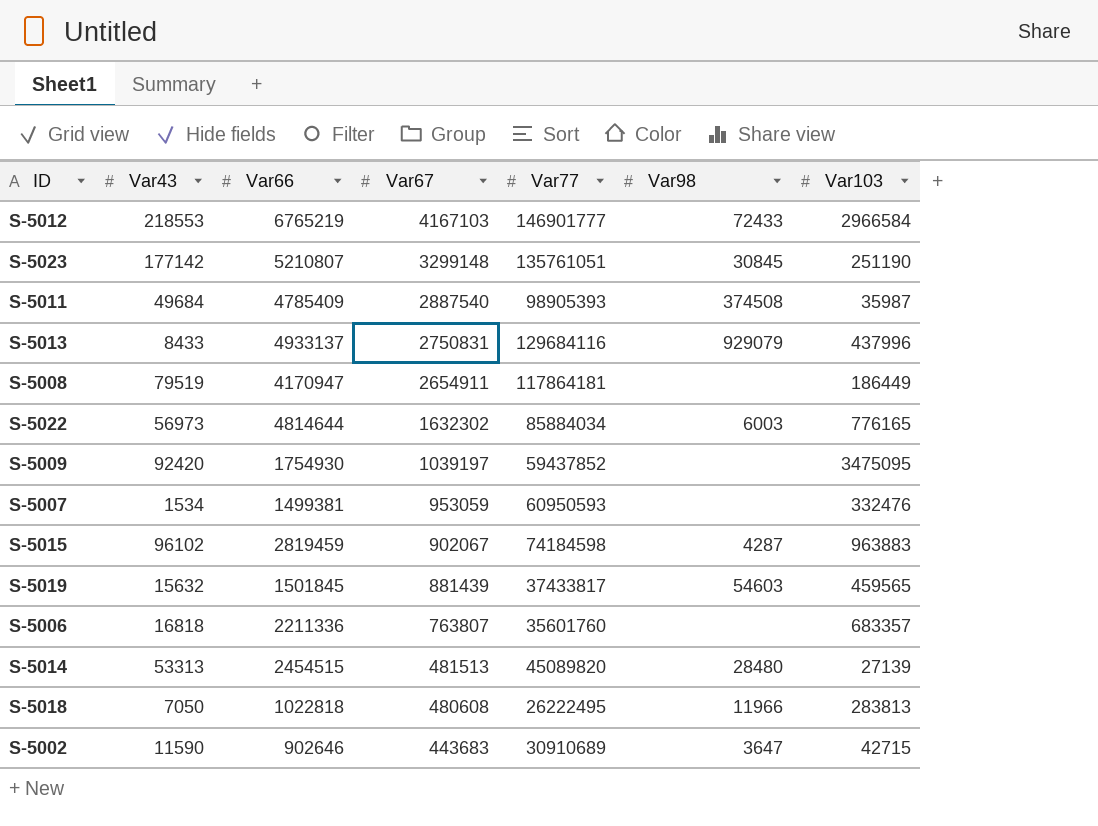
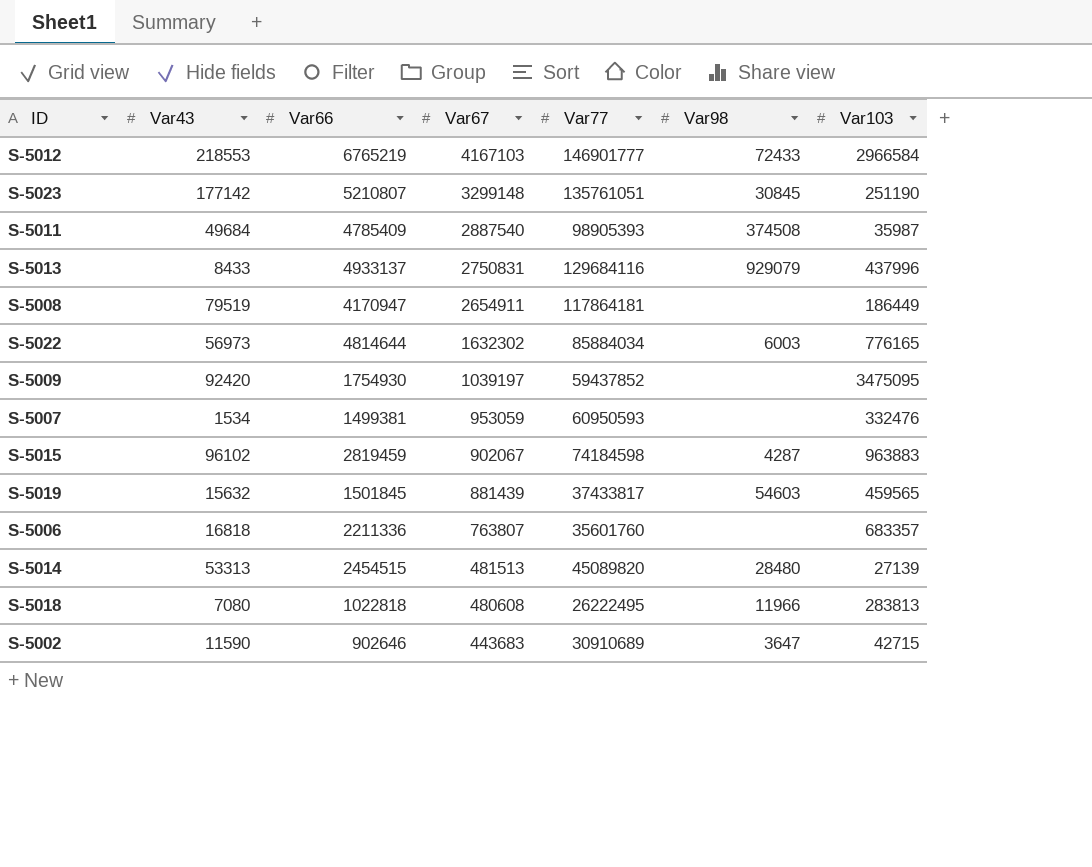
S-5018 | Var43: 7050 -> 7080

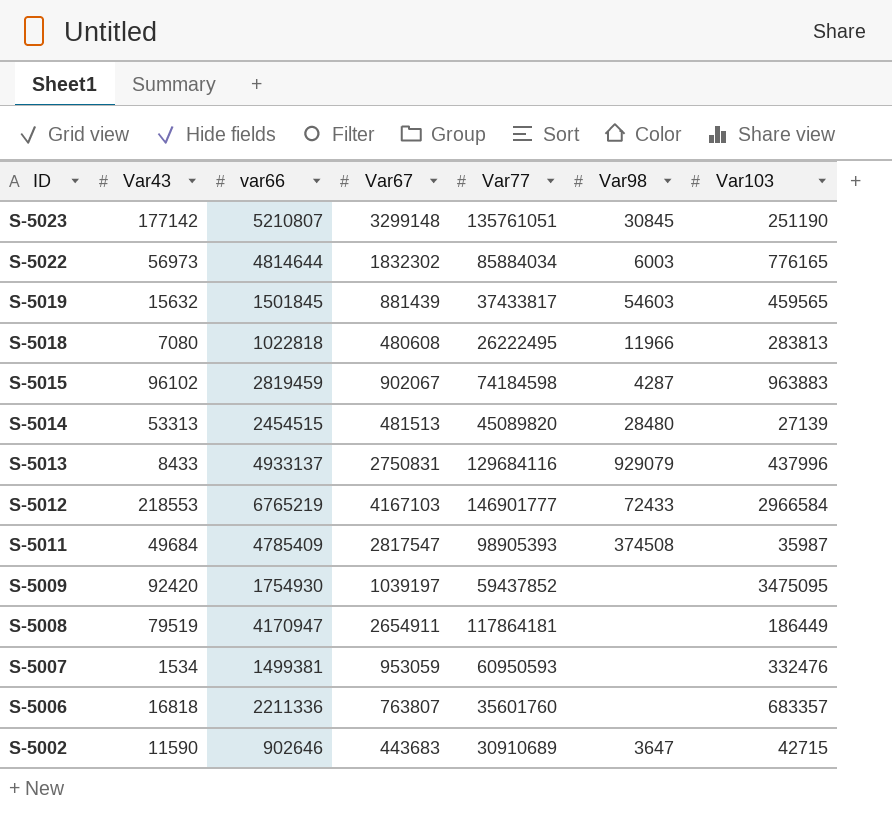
row order: Var67 descending -> ID descending
column name: Var66 -> var66
S-5022 | Var67: 1632302 -> 1832302
S-5011 | Var67: 2887540 -> 2817547

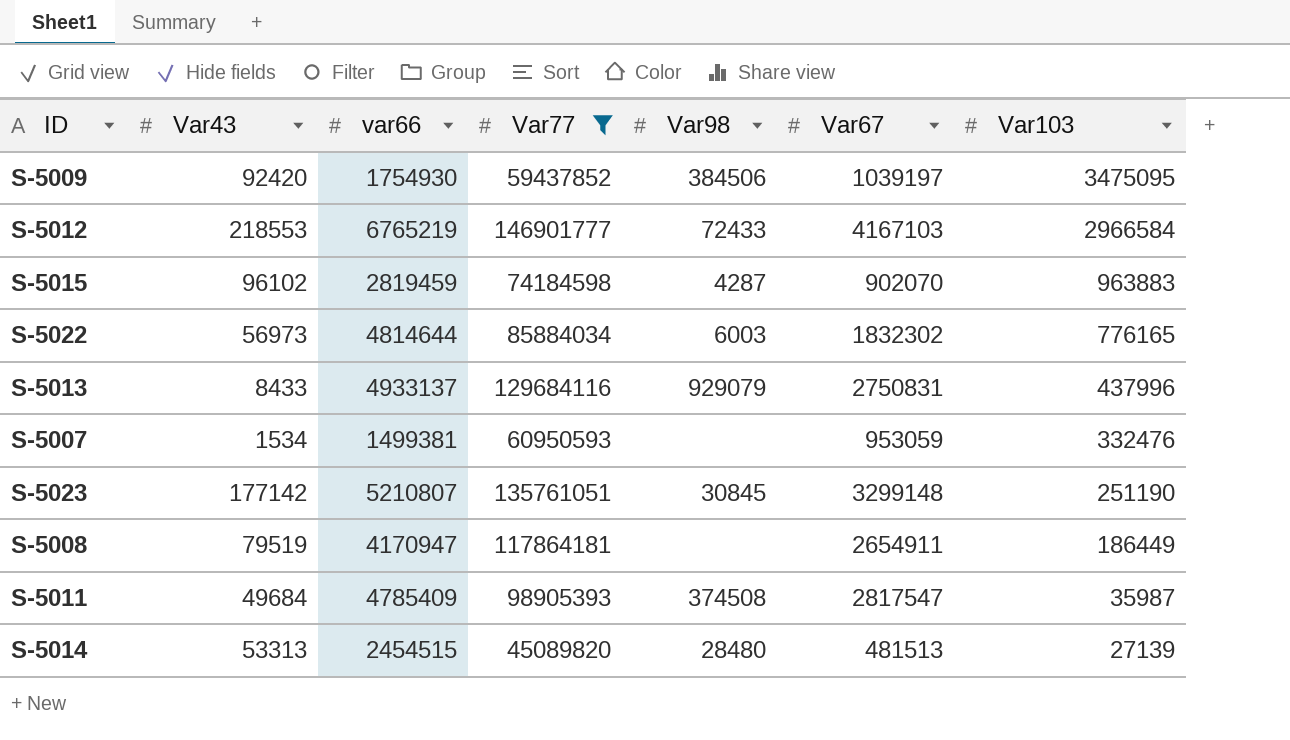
filter: none -> Var77 >= 45089820
row order: ID descending -> Var103 descending
column Var67 | position: 4 -> 6
S-5009 | Var98: none -> 384506
S-5015 | Var67: 902067 -> 902070

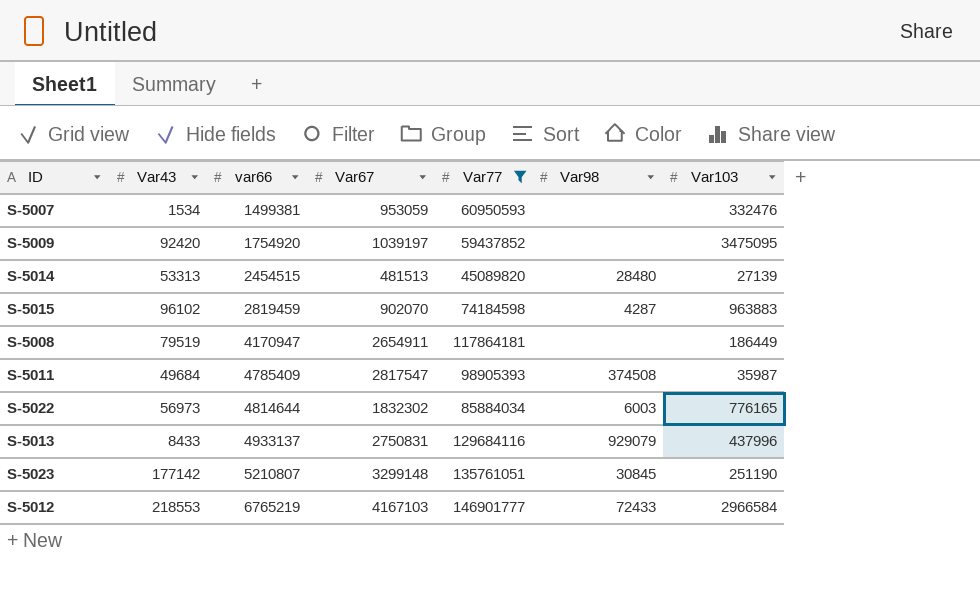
row order: Var103 descending -> var66 ascending
column Var67 | position: 6 -> 4
S-5009 | var66: 1754930 -> 1754920
S-5009 | Var98: 384506 -> none

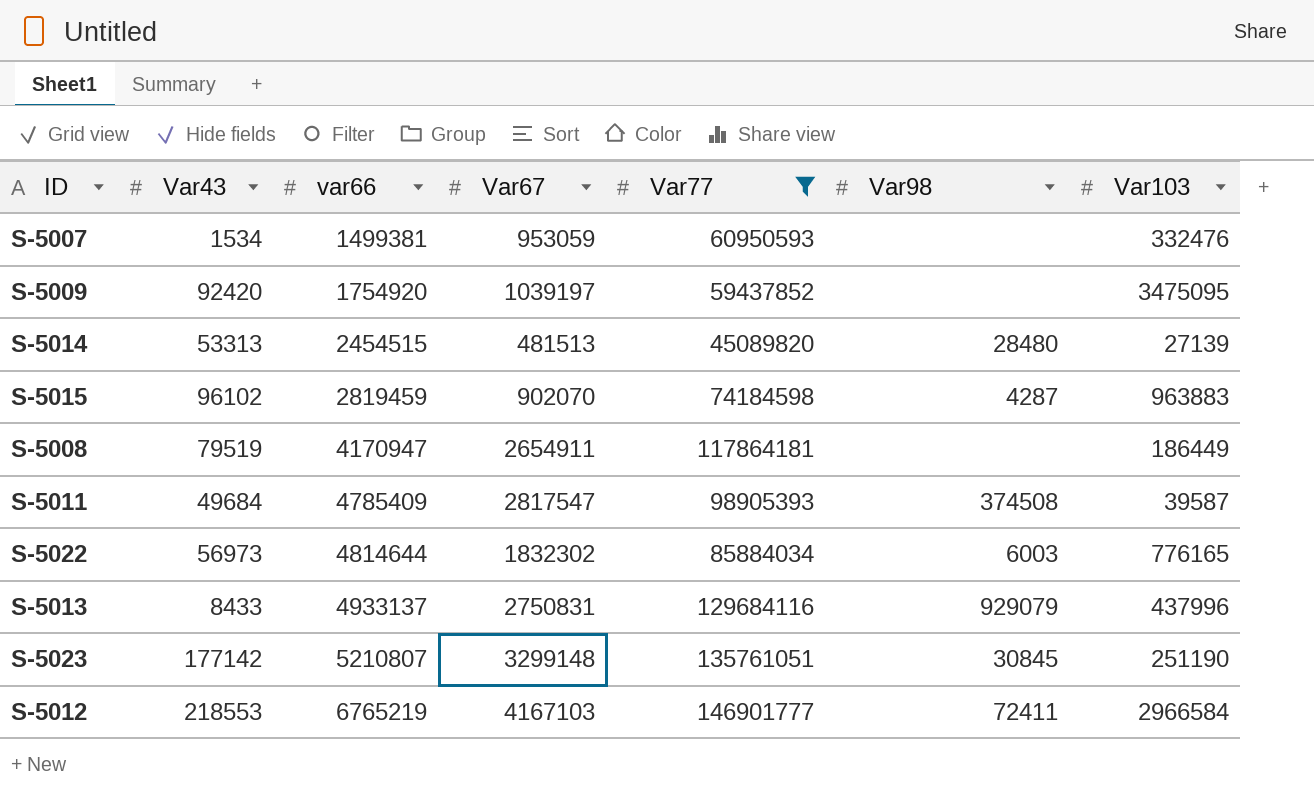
S-5011 | Var103: 35987 -> 39587
S-5012 | Var98: 72433 -> 72411

